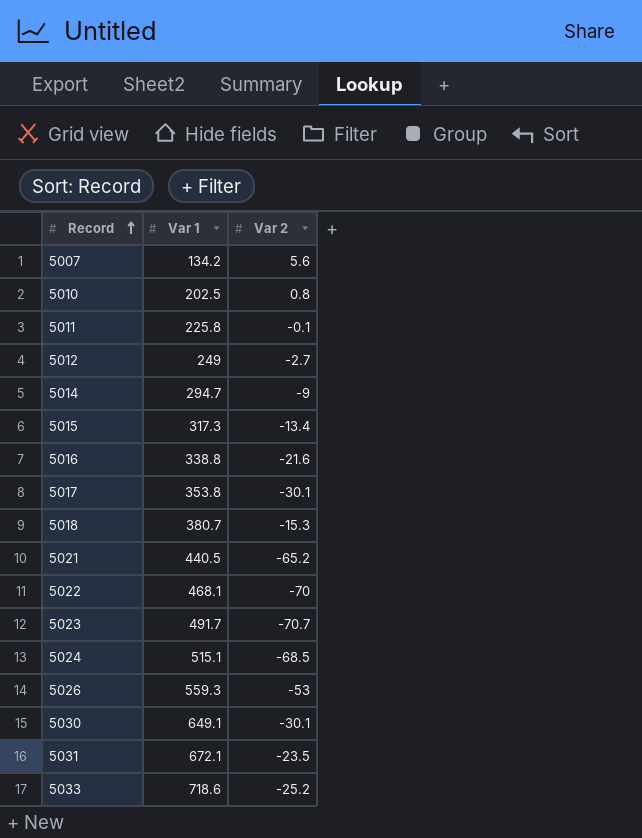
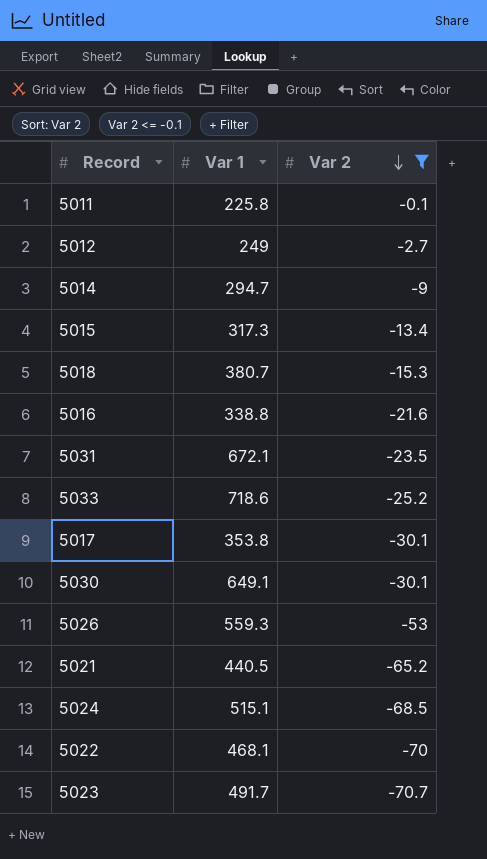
filter: none -> Var 2 <= -0.1
row order: Record ascending -> Var 2 descending

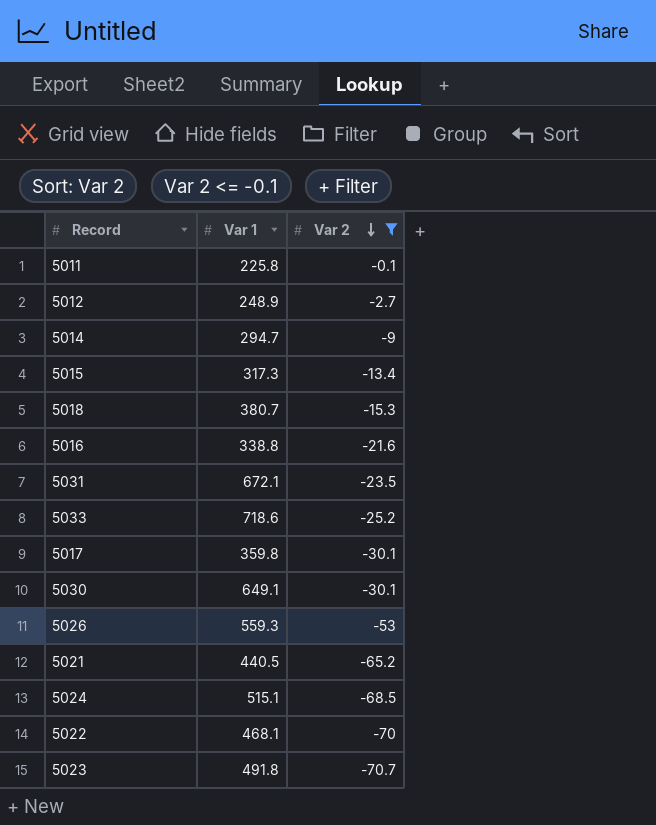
5012 | Var 1: 249 -> 248.9
5017 | Var 1: 353.8 -> 359.8
5023 | Var 1: 491.7 -> 491.8

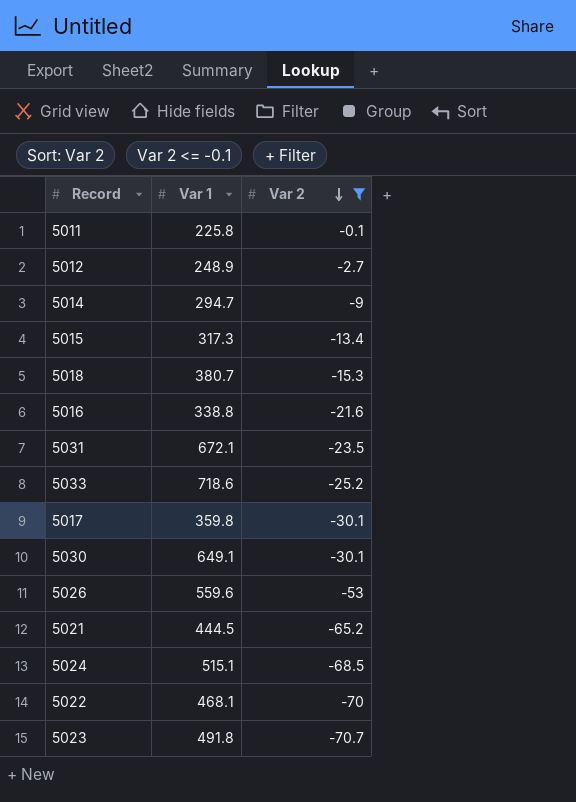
5026 | Var 1: 559.3 -> 559.6
5021 | Var 1: 440.5 -> 444.5

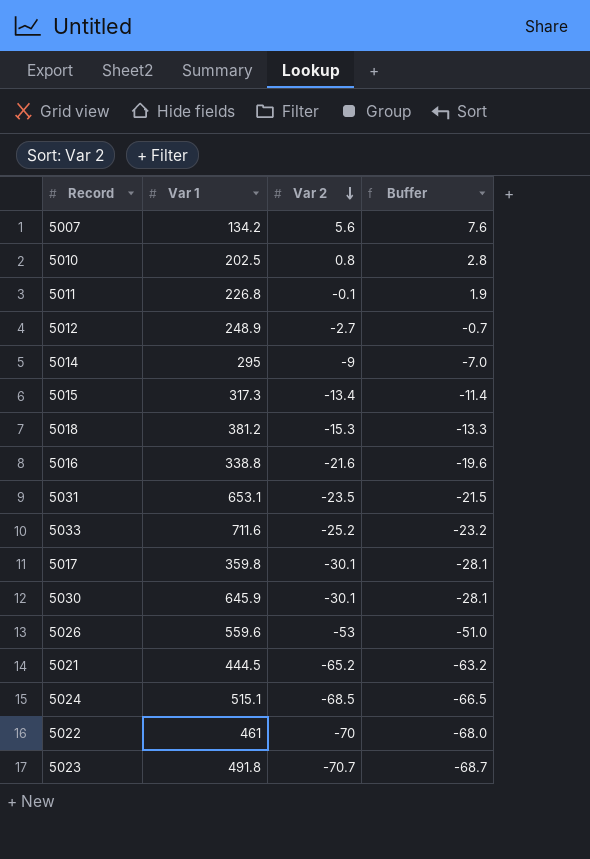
filter: Var 2 <= -0.1 -> none
column Buffer | formula: none -> [Var 2] + 2
5011 | Var 1: 225.8 -> 226.8
5014 | Var 1: 294.7 -> 295
5018 | Var 1: 380.7 -> 381.2
5031 | Var 1: 672.1 -> 653.1
5033 | Var 1: 718.6 -> 711.6
5030 | Var 1: 649.1 -> 645.9
5022 | Var 1: 468.1 -> 461

